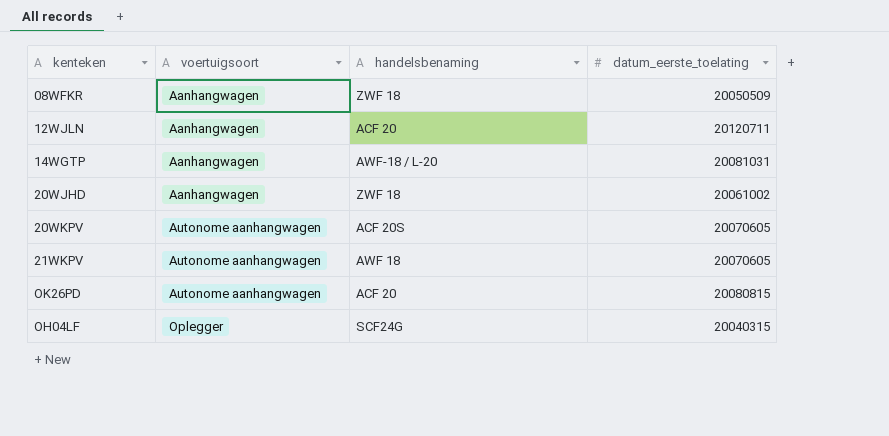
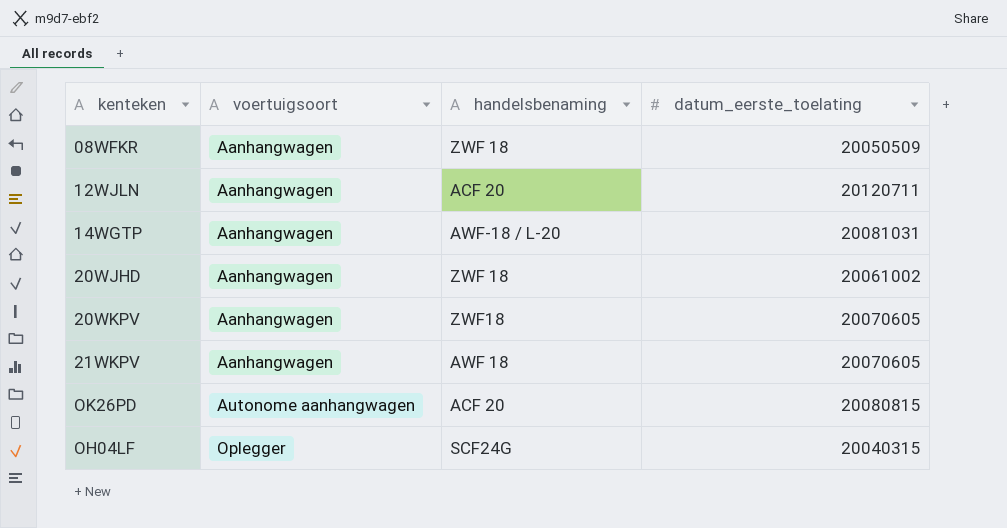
20WKPV | voertuigsoort: Autonome aanhangwagen -> Aanhangwagen
20WKPV | handelsbenaming: ACF 20S -> ZWF18
21WKPV | voertuigsoort: Autonome aanhangwagen -> Aanhangwagen

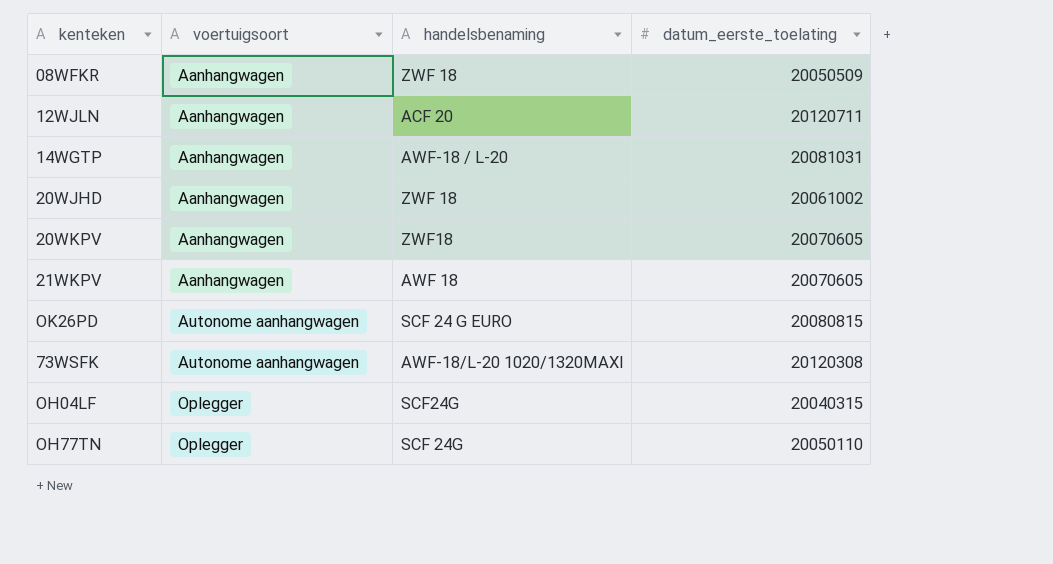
OK26PD | handelsbenaming: ACF 20 -> SCF 24 G EURO
row 73WSFK: none -> Autonome aanhangwagen | AWF-18/L-20 1020/1320MAXI | 20120308
row OH77TN: none -> Oplegger | SCF 24G | 20050110

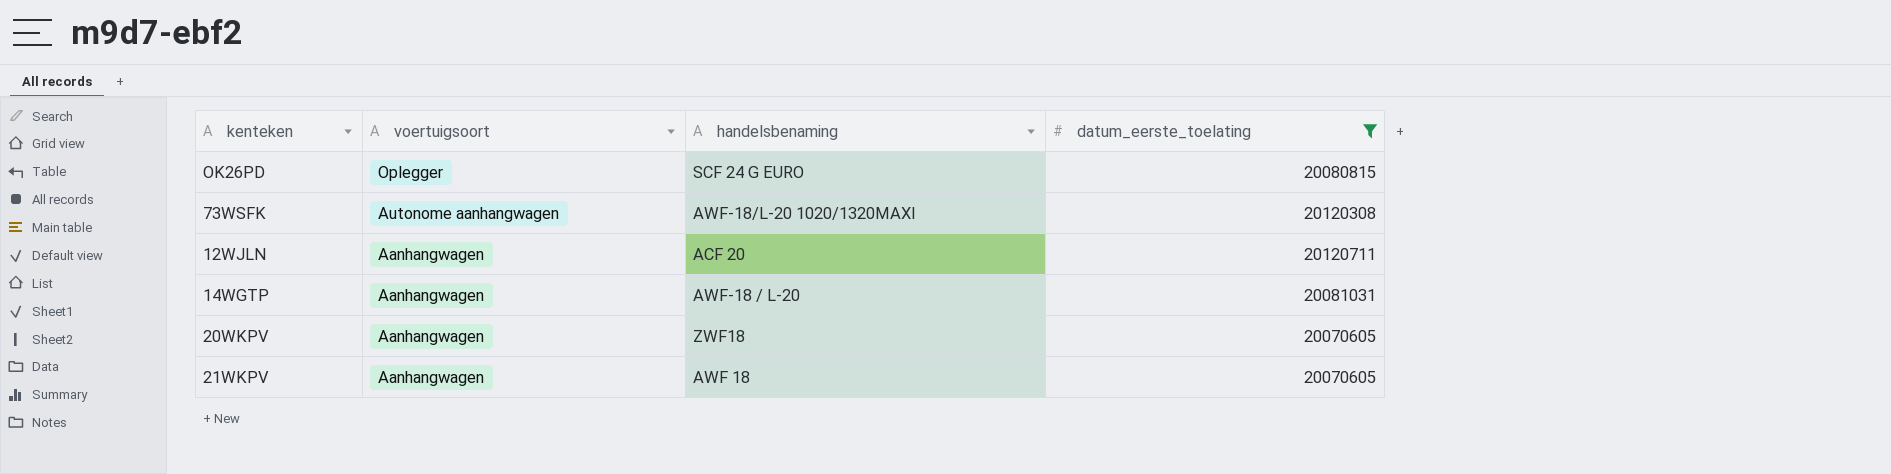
filter: none -> datum_eerste_toelating >= 20070605
row order: voertuigsoort ascending -> voertuigsoort descending
OK26PD | voertuigsoort: Autonome aanhangwagen -> Oplegger

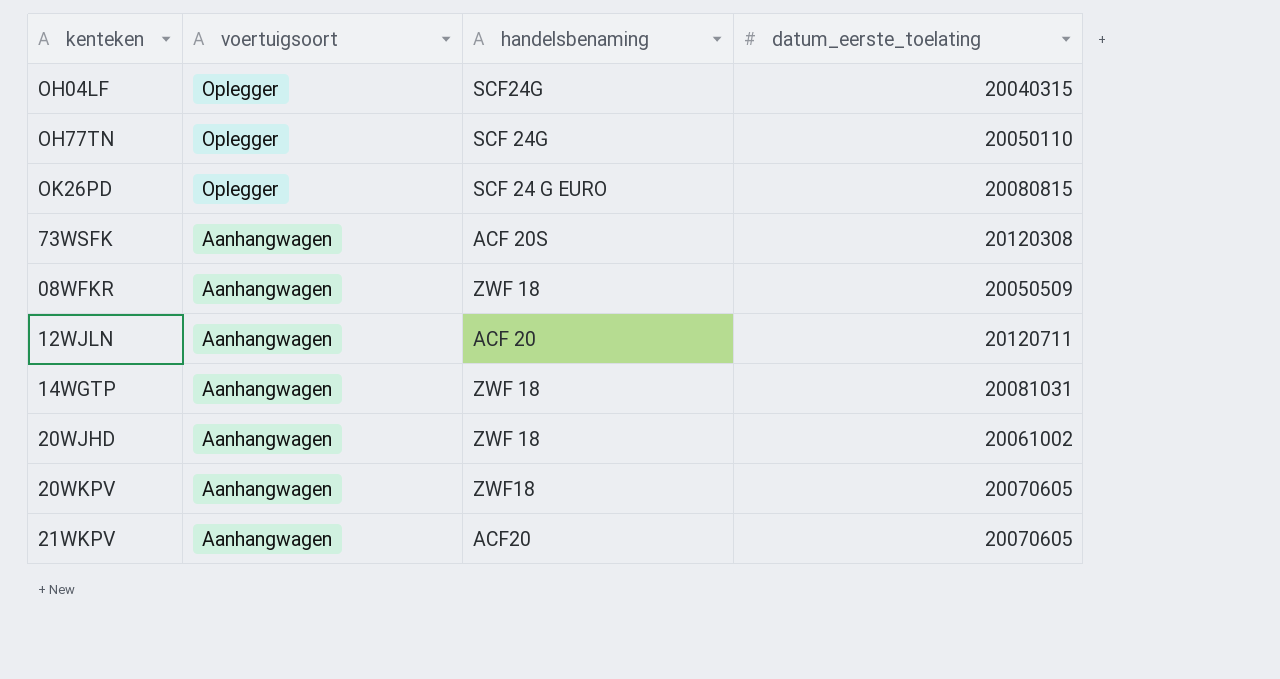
filter: datum_eerste_toelating >= 20070605 -> none
73WSFK | voertuigsoort: Autonome aanhangwagen -> Aanhangwagen
73WSFK | handelsbenaming: AWF-18/L-20 1020/1320MAXI -> ACF 20S
14WGTP | handelsbenaming: AWF-18 / L-20 -> ZWF 18
21WKPV | handelsbenaming: AWF 18 -> ACF20

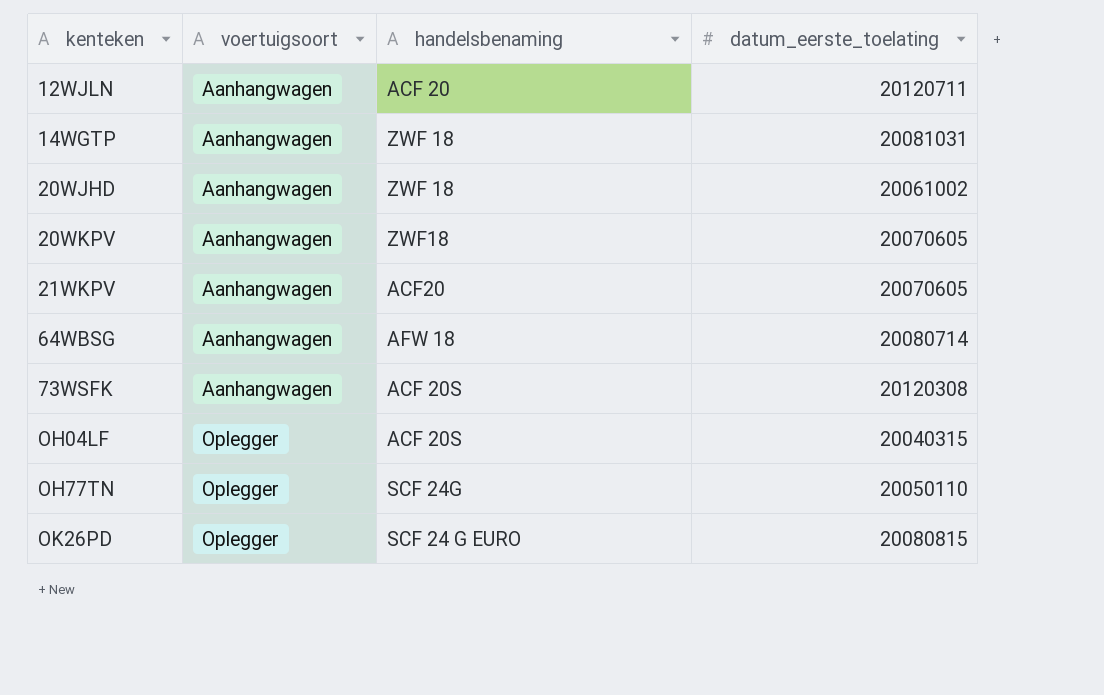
row order: voertuigsoort descending -> kenteken ascending
row 08WFKR: Aanhangwagen | ZWF 18 | 20050509 -> none
row 64WBSG: none -> Aanhangwagen | AFW 18 | 20080714
OH04LF | handelsbenaming: SCF24G -> ACF 20S

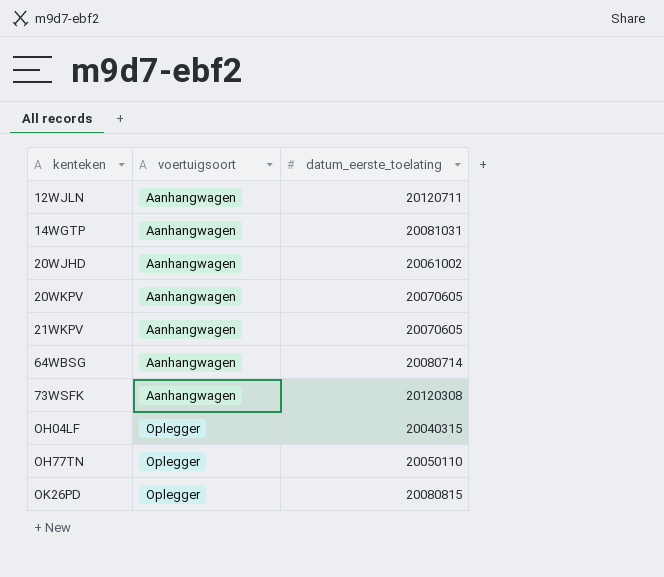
column handelsbenaming | position: 3 -> none

